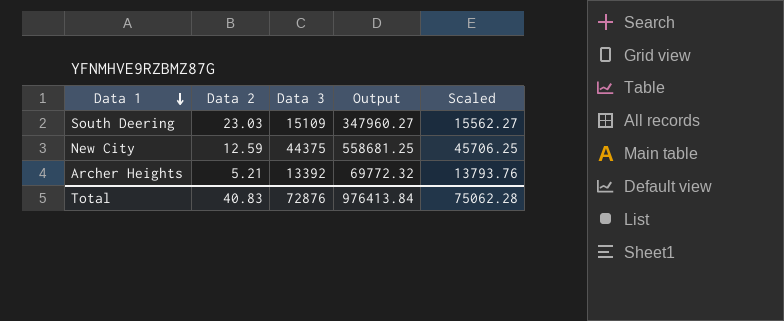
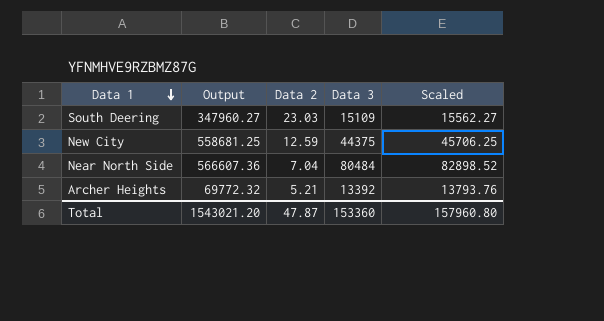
column Output | position: 4 -> 2
row Near North Side: none -> 566607.36 | 7.04 | 80484 | 82898.52
Total | Output: 976413.84 -> 1543021.20
Total | Data 2: 40.83 -> 47.87
Total | Data 3: 72876 -> 153360
Total | Scaled: 75062.28 -> 157960.80

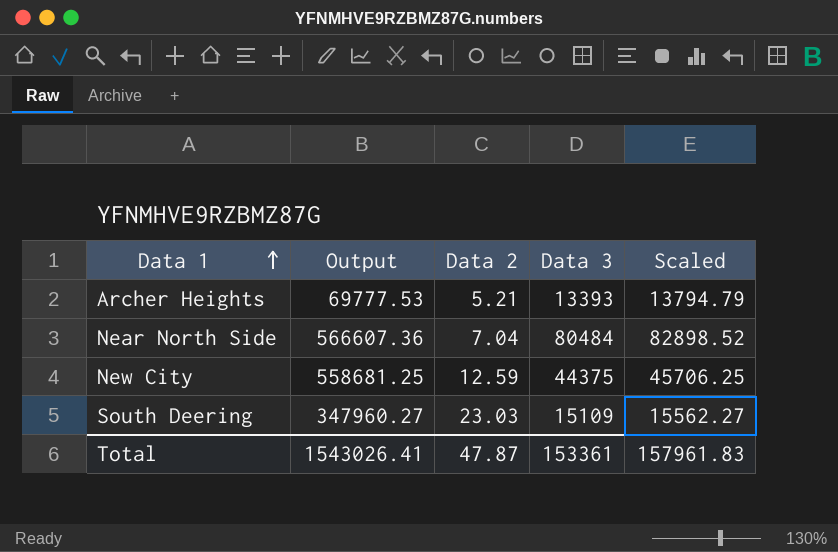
row order: Data 1 descending -> Data 1 ascending
Archer Heights | Output: 69772.32 -> 69777.53
Archer Heights | Data 3: 13392 -> 13393
Archer Heights | Scaled: 13793.76 -> 13794.79
Total | Output: 1543021.20 -> 1543026.41
Total | Data 3: 153360 -> 153361
Total | Scaled: 157960.80 -> 157961.83

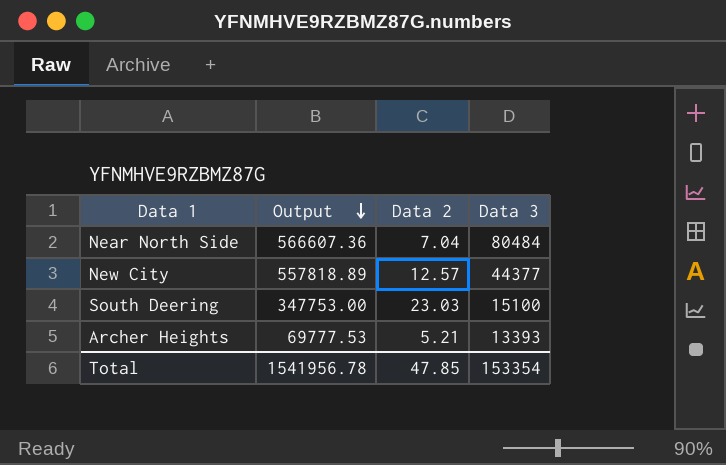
row order: Data 1 ascending -> Output descending
column Scaled | formula: [Data 3] * 1.03 -> none
New City | Output: 558681.25 -> 557818.89
New City | Data 2: 12.59 -> 12.57
New City | Data 3: 44375 -> 44377
South Deering | Output: 347960.27 -> 347753.00
South Deering | Data 3: 15109 -> 15100
Total | Output: 1543026.41 -> 1541956.78
Total | Data 2: 47.87 -> 47.85
Total | Data 3: 153361 -> 153354

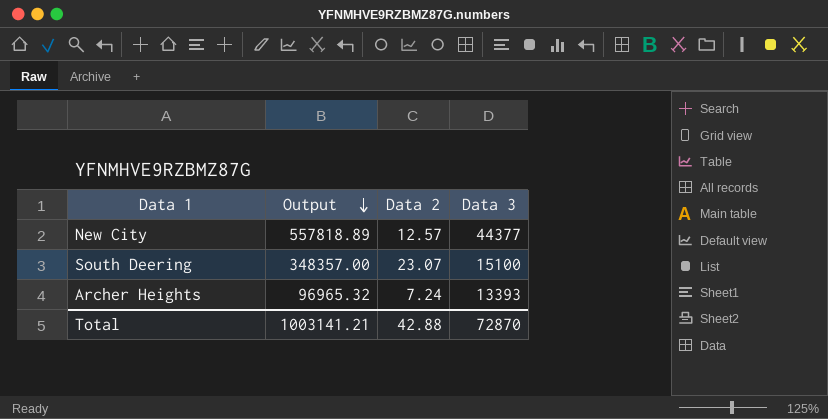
row Near North Side: 566607.36 | 7.04 | 80484 -> none
South Deering | Output: 347753.00 -> 348357.00
South Deering | Data 2: 23.03 -> 23.07
Archer Heights | Output: 69777.53 -> 96965.32
Archer Heights | Data 2: 5.21 -> 7.24
Total | Output: 1541956.78 -> 1003141.21
Total | Data 2: 47.85 -> 42.88
Total | Data 3: 153354 -> 72870

